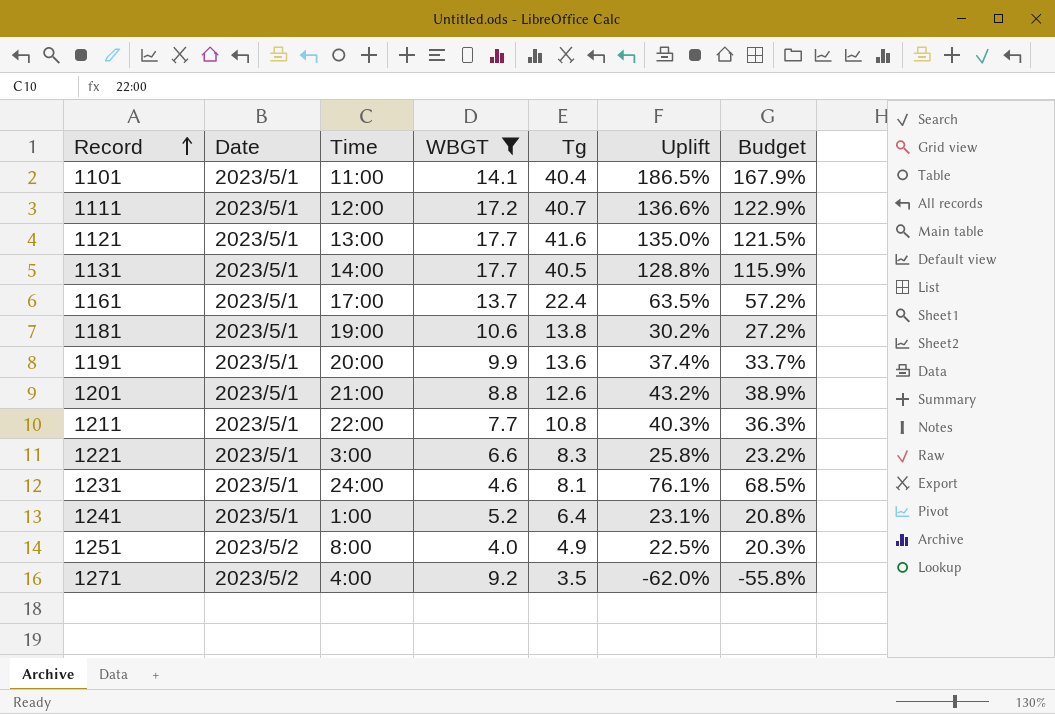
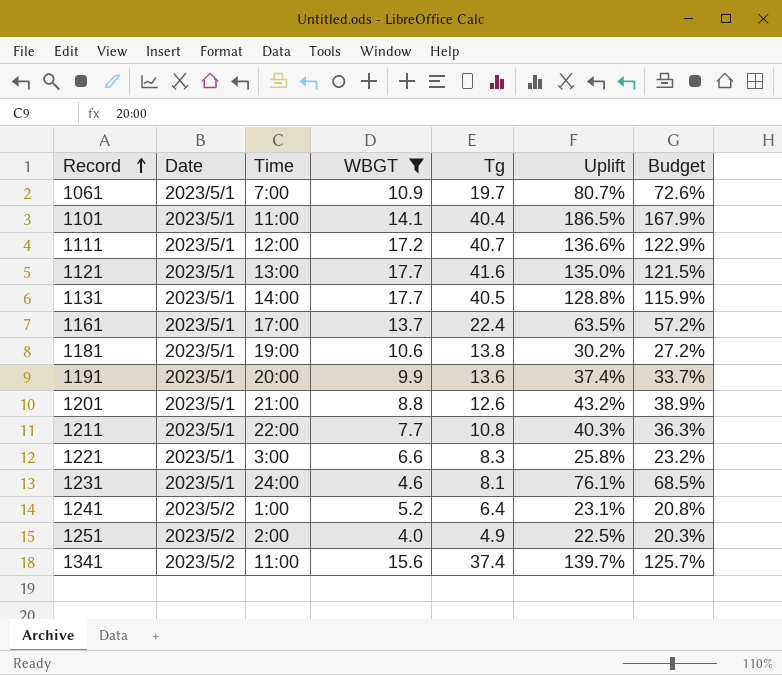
row 1271: 2023/5/2 | 4:00 | 9.2 | 3.5 | -62.0% | -55.8% -> none
row 1061: none -> 2023/5/1 | 7:00 | 10.9 | 19.7 | 80.7% | 72.6%
1241 | Date: 2023/5/1 -> 2023/5/2
1251 | Time: 8:00 -> 2:00
row 1341: none -> 2023/5/2 | 11:00 | 15.6 | 37.4 | 139.7% | 125.7%

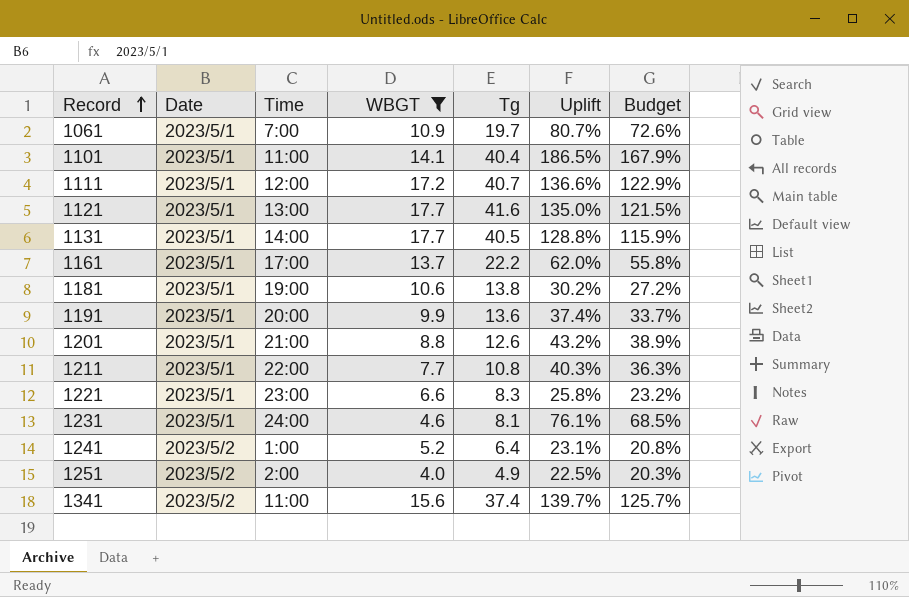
1161 | Tg: 22.4 -> 22.2
1161 | Uplift: 63.5% -> 62.0%
1161 | Budget: 57.2% -> 55.8%
1221 | Time: 3:00 -> 23:00

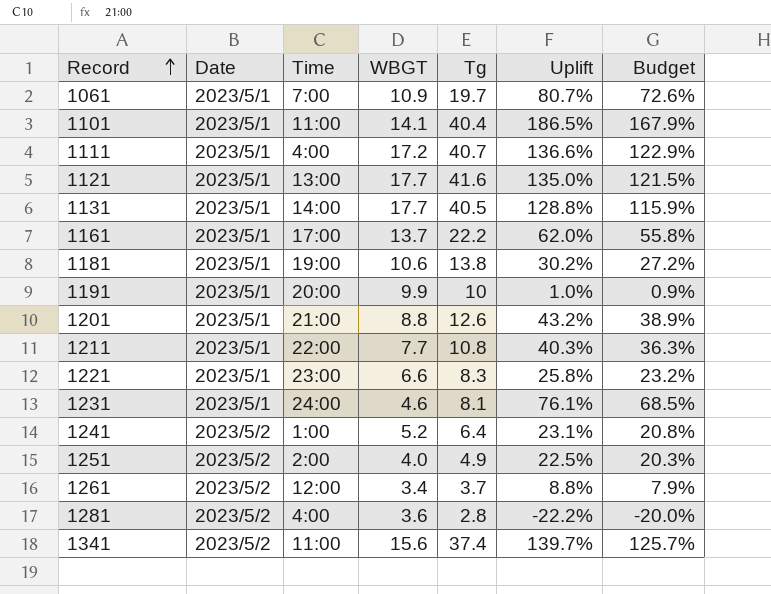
filter: WBGT >= 4.0 -> none
1111 | Time: 12:00 -> 4:00
1191 | Tg: 13.6 -> 10
1191 | Uplift: 37.4% -> 1.0%
1191 | Budget: 33.7% -> 0.9%

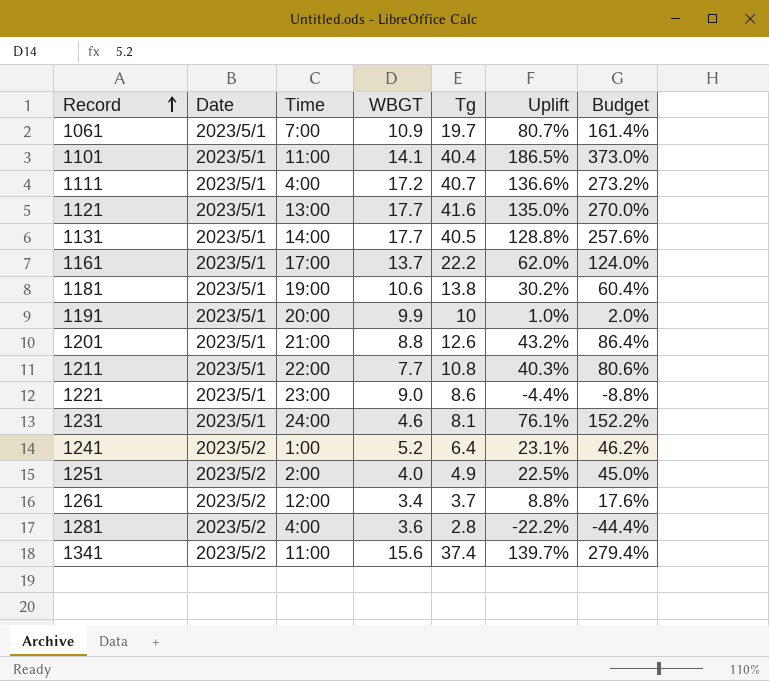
column Budget | formula: [Uplift] * 0.9 -> [Uplift] * 2
1221 | WBGT: 6.6 -> 9.0
1221 | Tg: 8.3 -> 8.6
1221 | Uplift: 25.8% -> -4.4%

